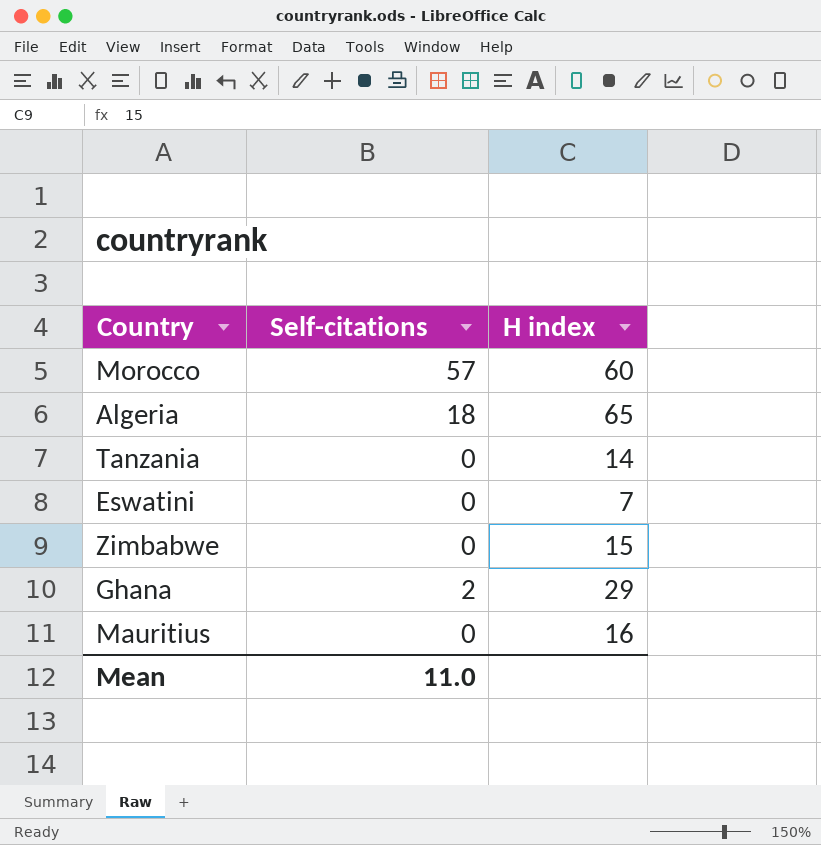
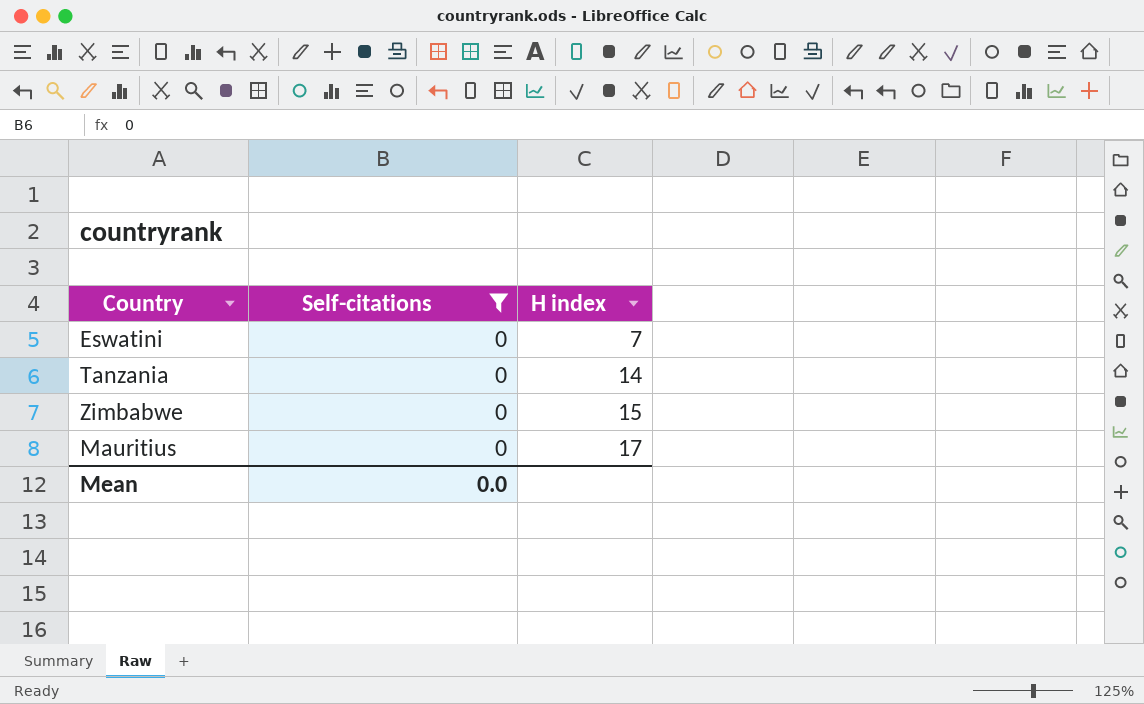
filter: none -> Self-citations = 0
row order: none -> H index ascending
Mauritius | H index: 16 -> 17
Mean | Self-citations: 11.0 -> 0.0

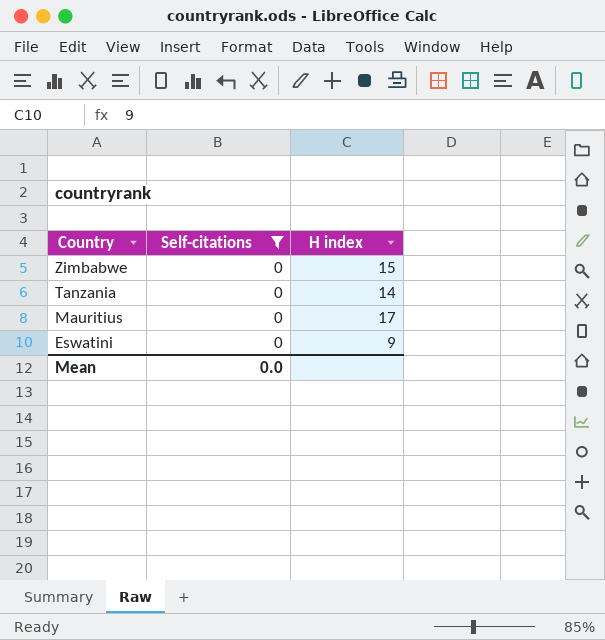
row order: H index ascending -> Country descending
Eswatini | H index: 7 -> 9

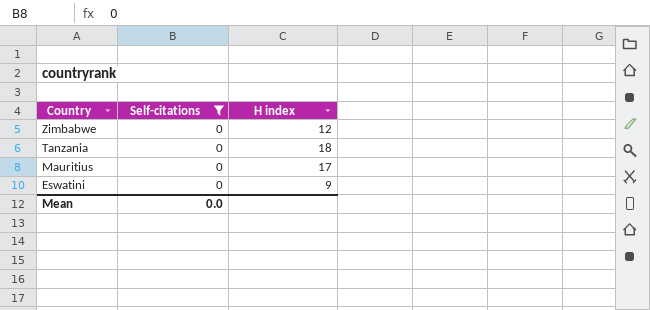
Zimbabwe | H index: 15 -> 12
Tanzania | H index: 14 -> 18

